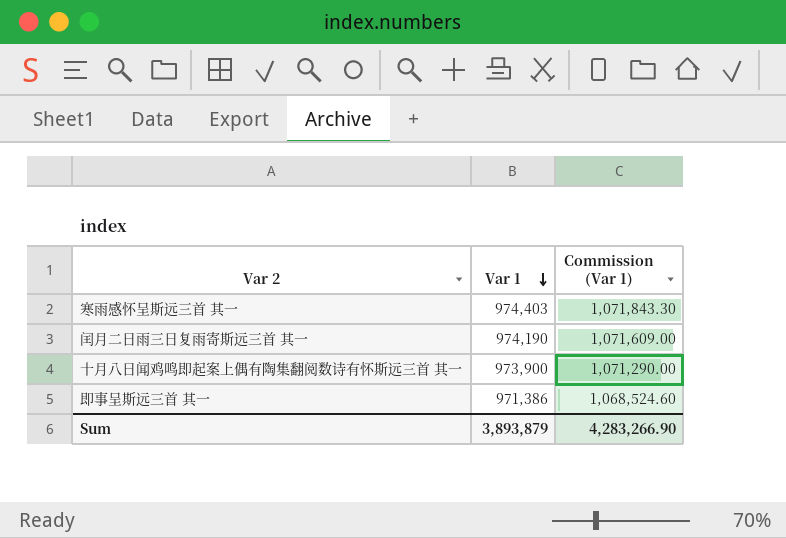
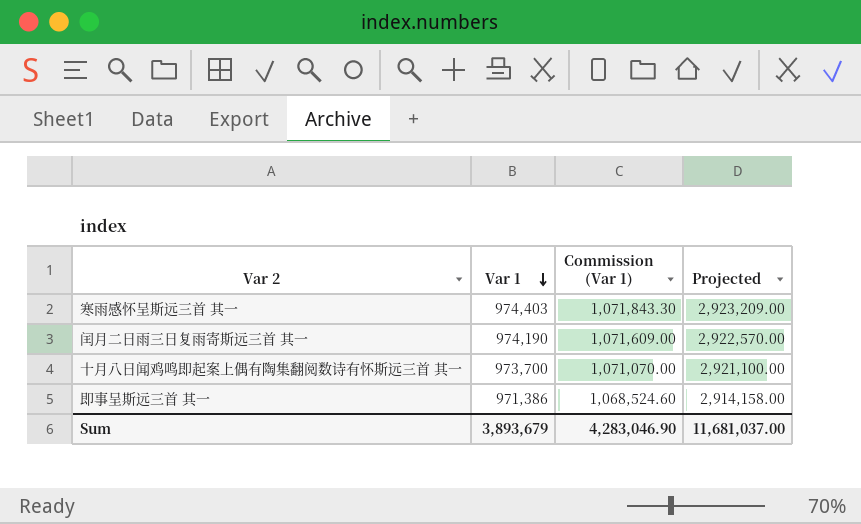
column Projected | formula: none -> [Var 1] * 3
十月八日闻鸡鸣即起案上偶有陶集翻阅数诗有怀斯远三首 其一 | Var 1: 973,900 -> 973,700
十月八日闻鸡鸣即起案上偶有陶集翻阅数诗有怀斯远三首 其一 | Commission (Var 1): 1,071,290.00 -> 1,071,070.00
Sum | Var 1: 3,893,879 -> 3,893,679
Sum | Commission (Var 1): 4,283,266.90 -> 4,283,046.90

